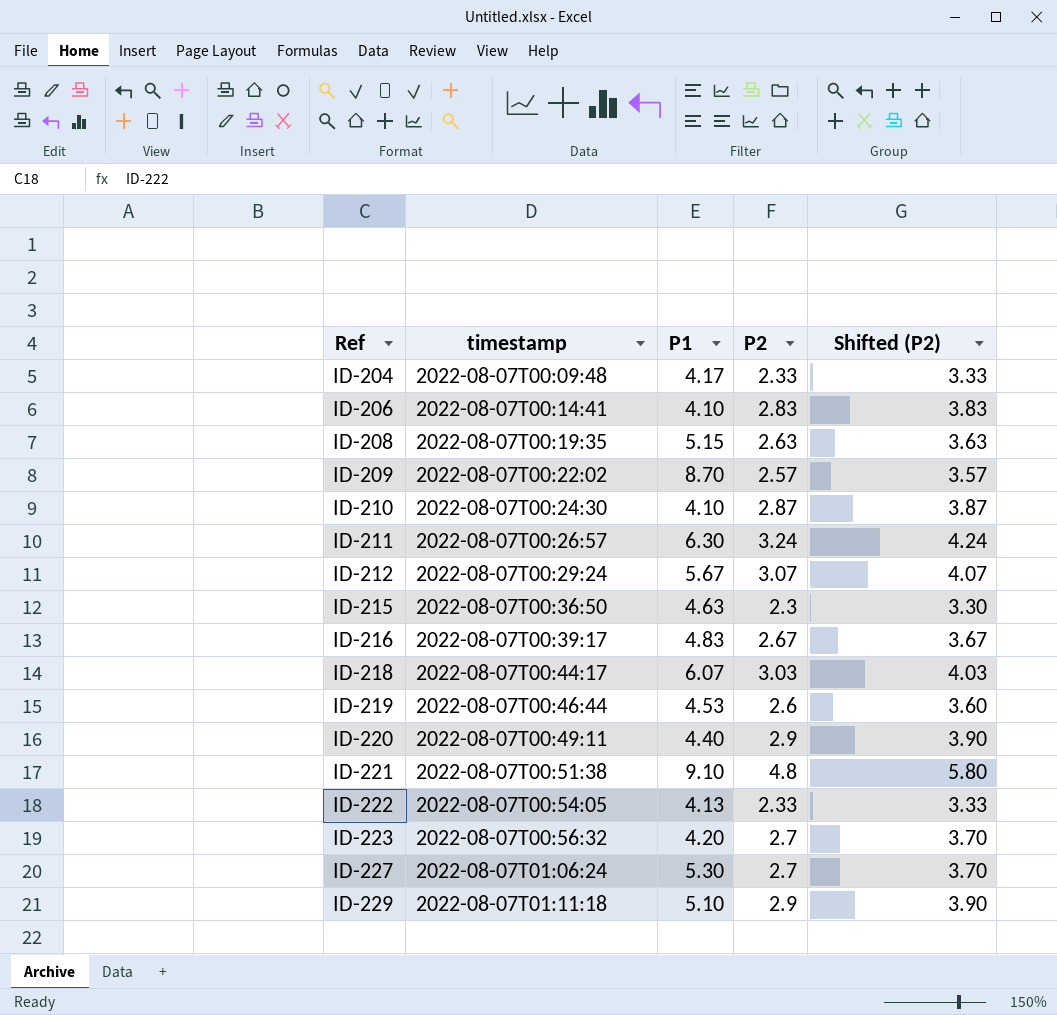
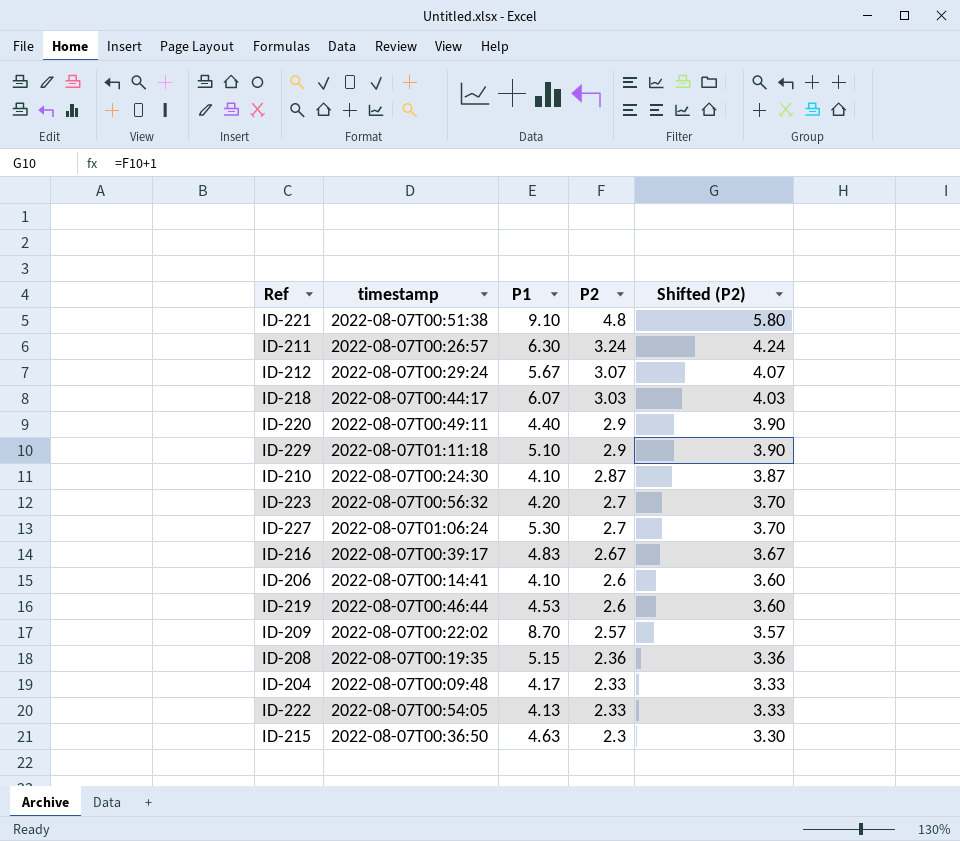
row order: Ref ascending -> P2 descending
ID-206 | P2: 2.83 -> 2.6
ID-206 | Shifted (P2): 3.83 -> 3.60
ID-208 | P2: 2.63 -> 2.36
ID-208 | Shifted (P2): 3.63 -> 3.36

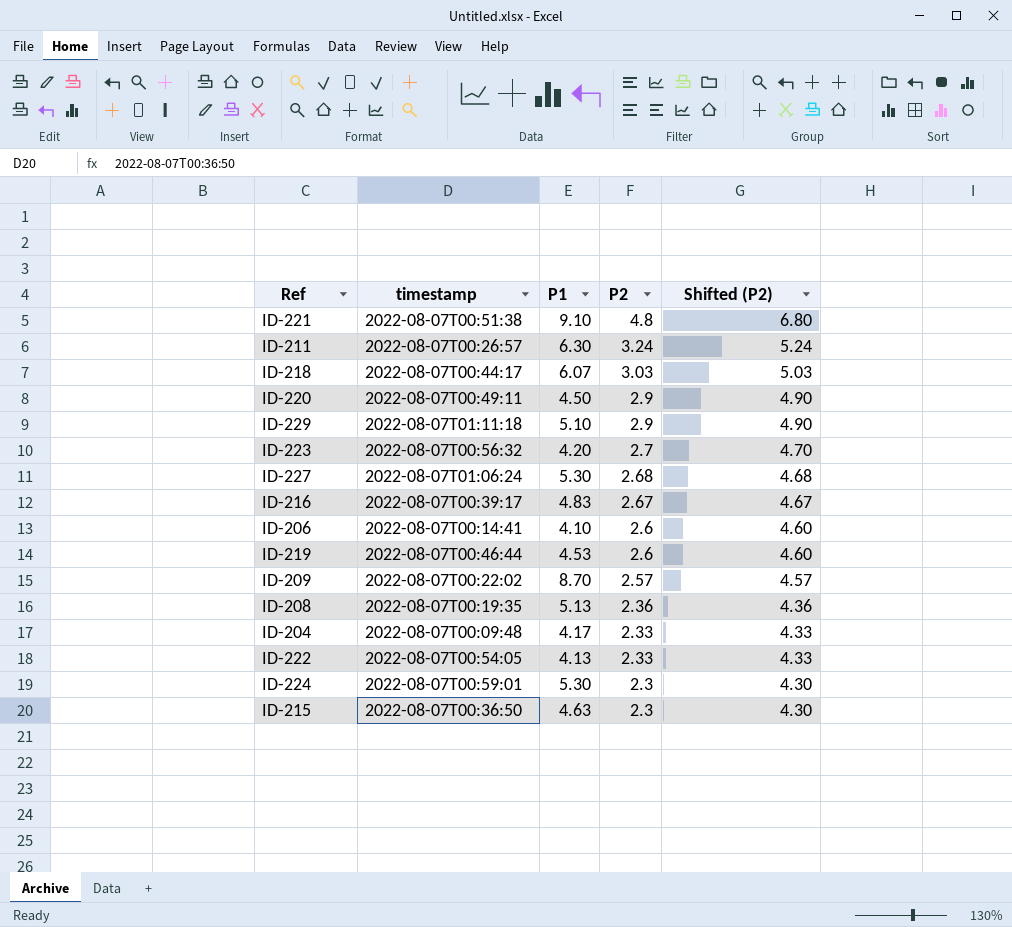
column Shifted (P2) | formula: [P2] + 1 -> [P2] + 2
row ID-212: 2022-08-07T00:29:24 | 5.67 | 3.07 | 4.07 -> none
row ID-210: 2022-08-07T00:24:30 | 4.10 | 2.87 | 3.87 -> none
ID-220 | P1: 4.40 -> 4.50
ID-227 | P2: 2.7 -> 2.68
ID-208 | P1: 5.15 -> 5.13
row ID-224: none -> 2022-08-07T00:59:01 | 5.30 | 2.3 | 4.30

